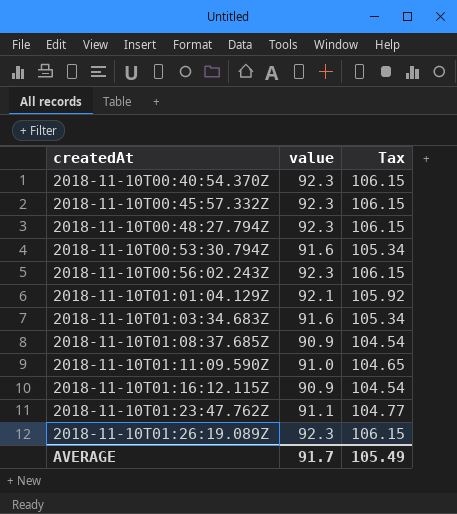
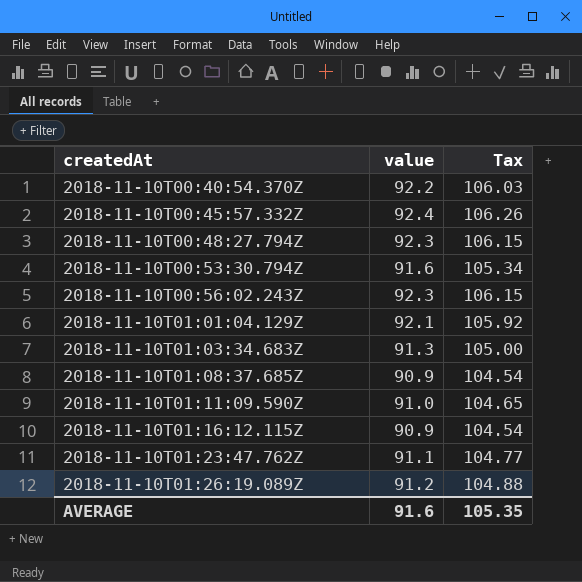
2018-11-10T00:40:54.370Z | value: 92.3 -> 92.2
2018-11-10T00:40:54.370Z | Tax: 106.15 -> 106.03
2018-11-10T00:45:57.332Z | value: 92.3 -> 92.4
2018-11-10T00:45:57.332Z | Tax: 106.15 -> 106.26
2018-11-10T01:03:34.683Z | value: 91.6 -> 91.3
2018-11-10T01:03:34.683Z | Tax: 105.34 -> 105.00
2018-11-10T01:26:19.089Z | value: 92.3 -> 91.2
2018-11-10T01:26:19.089Z | Tax: 106.15 -> 104.88
AVERAGE | value: 91.7 -> 91.6
AVERAGE | Tax: 105.49 -> 105.35

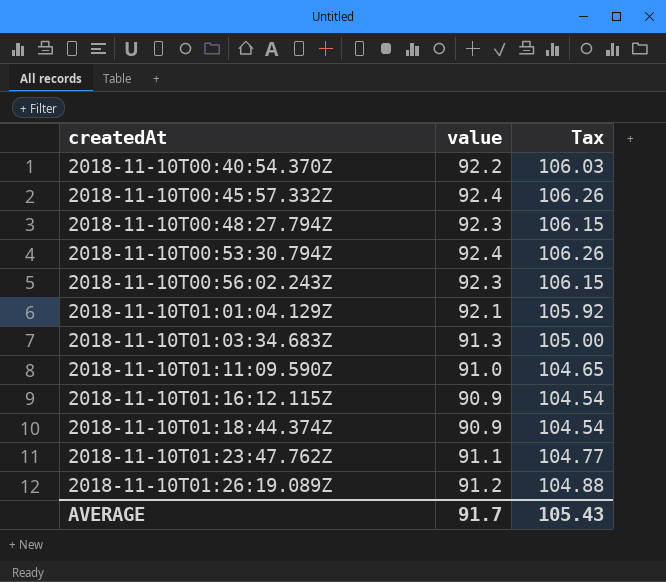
row 2018-11-10T01:08:37.685Z: 90.9 | 104.54 -> none
2018-11-10T00:53:30.794Z | value: 91.6 -> 92.4
2018-11-10T00:53:30.794Z | Tax: 105.34 -> 106.26
row 2018-11-10T01:18:44.374Z: none -> 90.9 | 104.54
AVERAGE | value: 91.6 -> 91.7
AVERAGE | Tax: 105.35 -> 105.43

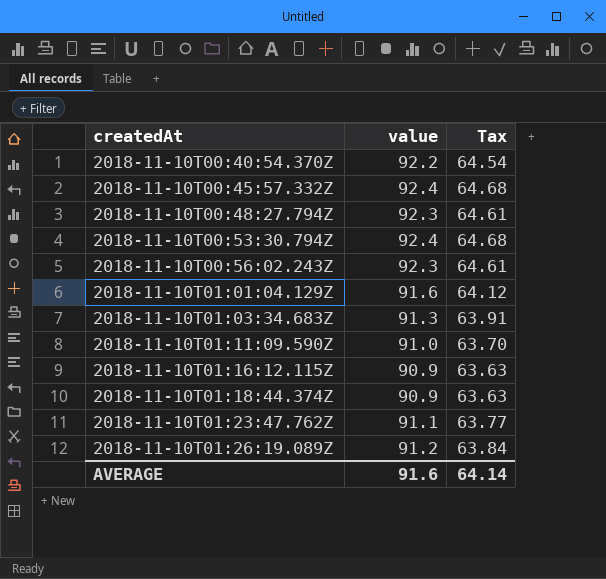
column Tax | formula: [value] * 1.15 -> [value] * 0.7
2018-11-10T01:01:04.129Z | value: 92.1 -> 91.6
AVERAGE | value: 91.7 -> 91.6
AVERAGE | Tax: 105.43 -> 64.14

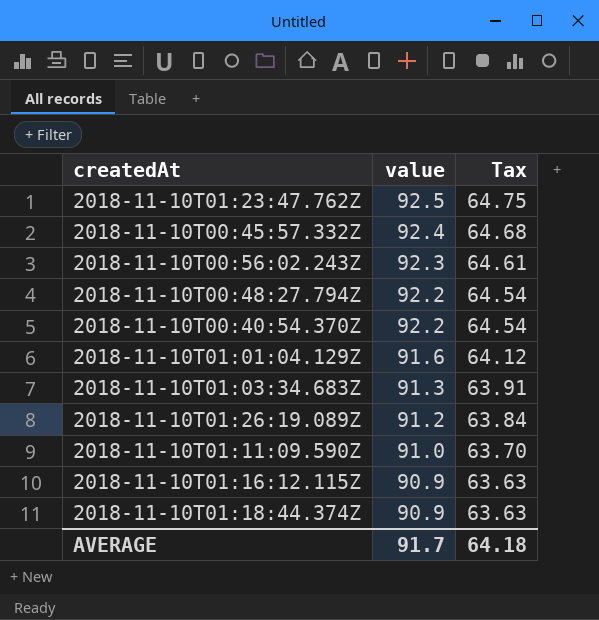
row order: createdAt ascending -> value descending
row 2018-11-10T00:53:30.794Z: 92.4 | 64.68 -> none
2018-11-10T01:23:47.762Z | value: 91.1 -> 92.5
2018-11-10T01:23:47.762Z | Tax: 63.77 -> 64.75
2018-11-10T00:48:27.794Z | value: 92.3 -> 92.2
2018-11-10T00:48:27.794Z | Tax: 64.61 -> 64.54
AVERAGE | value: 91.6 -> 91.7
AVERAGE | Tax: 64.14 -> 64.18

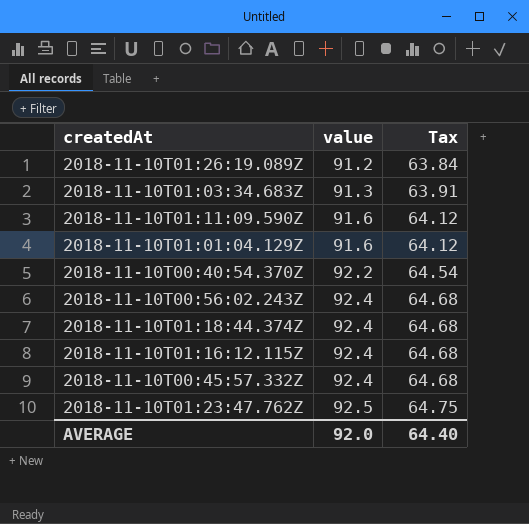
row order: value descending -> value ascending
row 2018-11-10T00:48:27.794Z: 92.2 | 64.54 -> none
2018-11-10T01:11:09.590Z | value: 91.0 -> 91.6
2018-11-10T01:11:09.590Z | Tax: 63.70 -> 64.12
2018-11-10T00:56:02.243Z | value: 92.3 -> 92.4
2018-11-10T00:56:02.243Z | Tax: 64.61 -> 64.68
2018-11-10T01:18:44.374Z | value: 90.9 -> 92.4
2018-11-10T01:18:44.374Z | Tax: 63.63 -> 64.68
2018-11-10T01:16:12.115Z | value: 90.9 -> 92.4
2018-11-10T01:16:12.115Z | Tax: 63.63 -> 64.68
AVERAGE | value: 91.7 -> 92.0
AVERAGE | Tax: 64.18 -> 64.40

